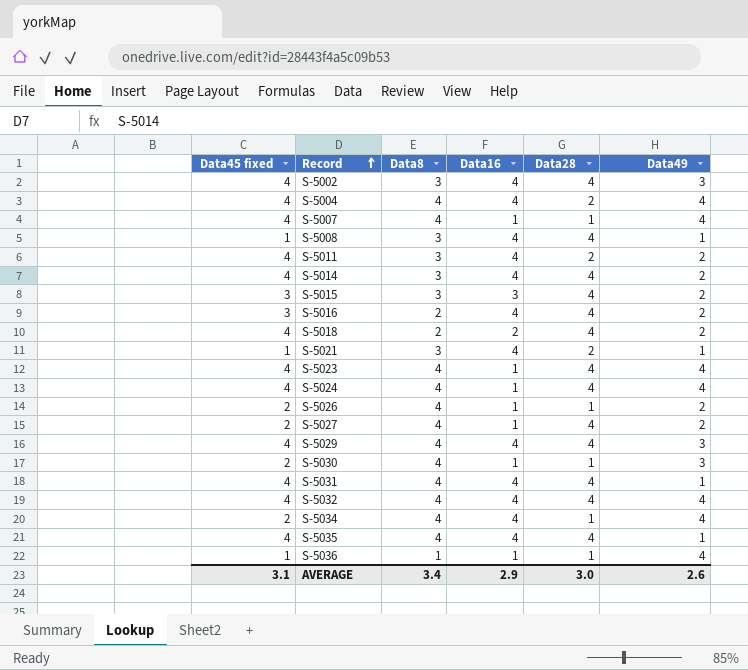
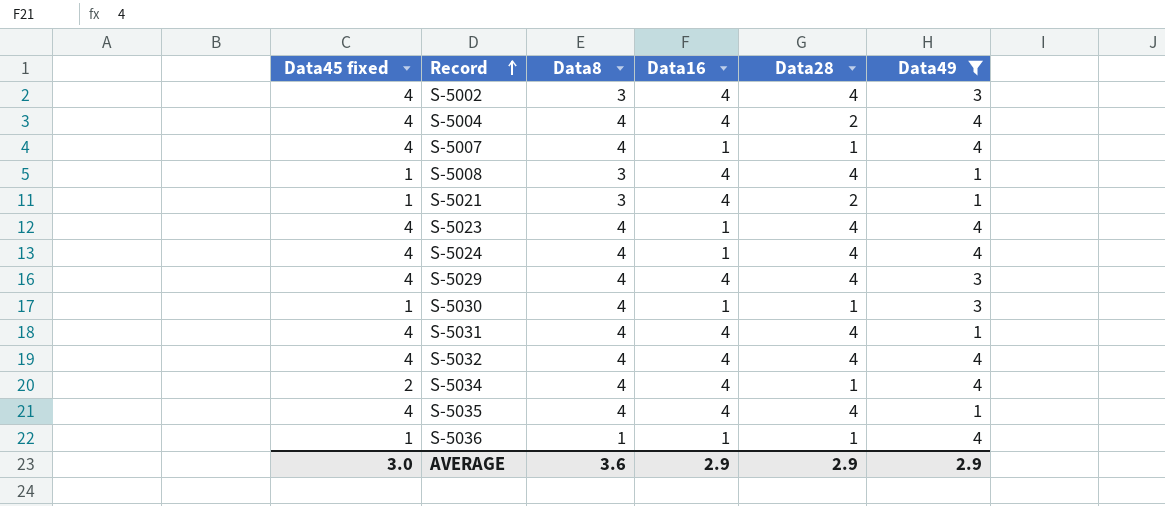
filter: none -> Data49 != 2
S-5030 | Data45 fixed: 2 -> 1
AVERAGE | Data45 fixed: 3.1 -> 3.0
AVERAGE | Data8: 3.4 -> 3.6
AVERAGE | Data28: 3.0 -> 2.9
AVERAGE | Data49: 2.6 -> 2.9

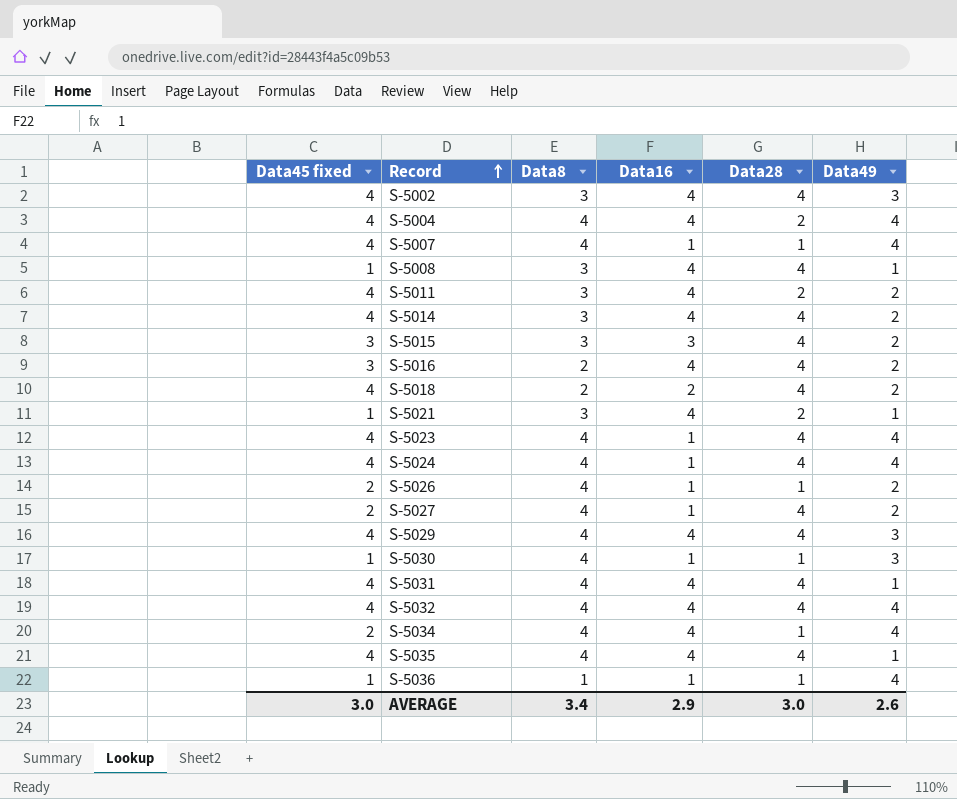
filter: Data49 != 2 -> none
AVERAGE | Data8: 3.6 -> 3.4
AVERAGE | Data28: 2.9 -> 3.0
AVERAGE | Data49: 2.9 -> 2.6

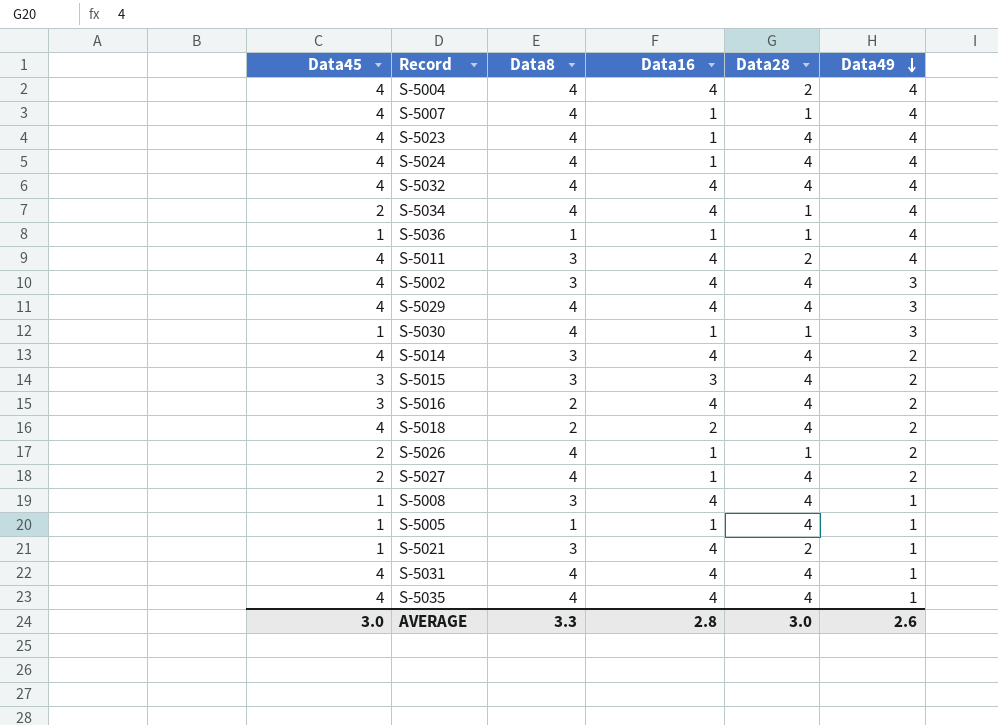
row order: Record ascending -> Data49 descending
column name: Data45 fixed -> Data45
S-5011 | Data49: 2 -> 4
row S-5005: none -> 1 | 1 | 1 | 4 | 1
AVERAGE | Data8: 3.4 -> 3.3
AVERAGE | Data16: 2.9 -> 2.8

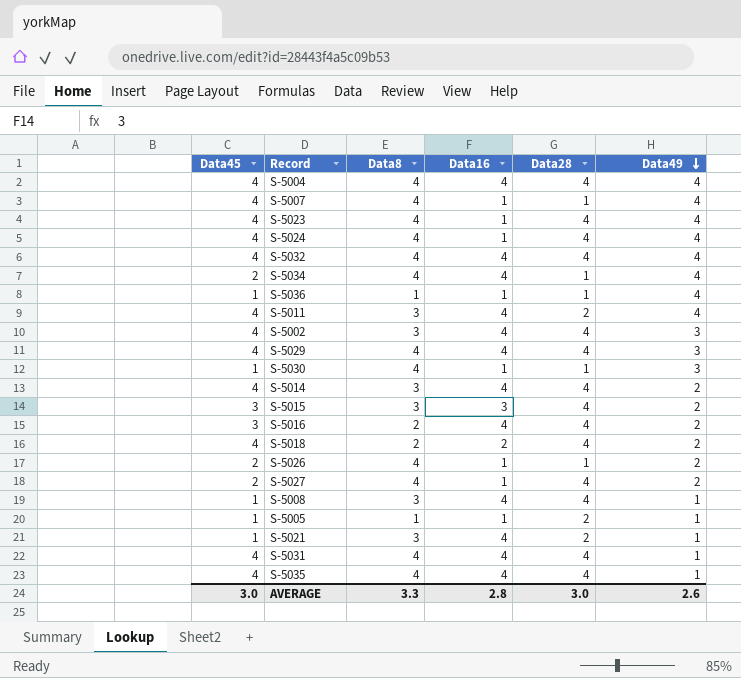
S-5004 | Data28: 2 -> 4
S-5005 | Data28: 4 -> 2

